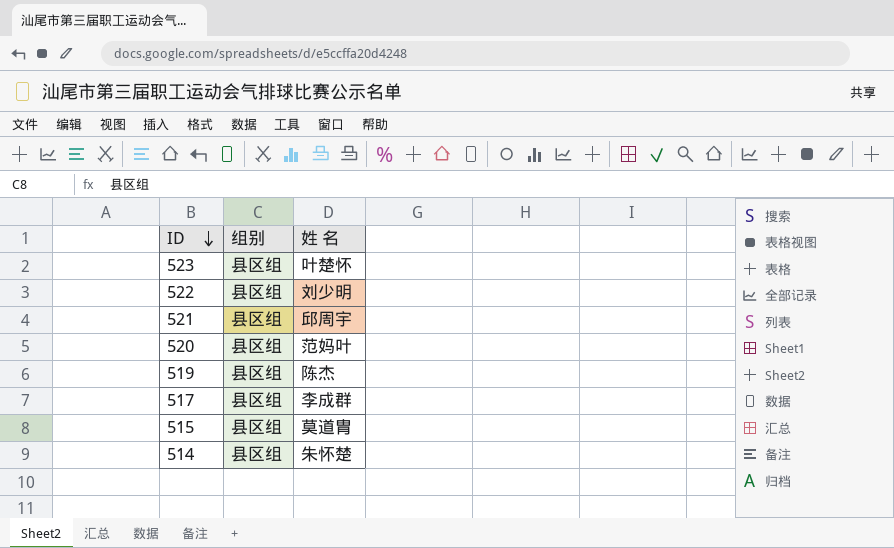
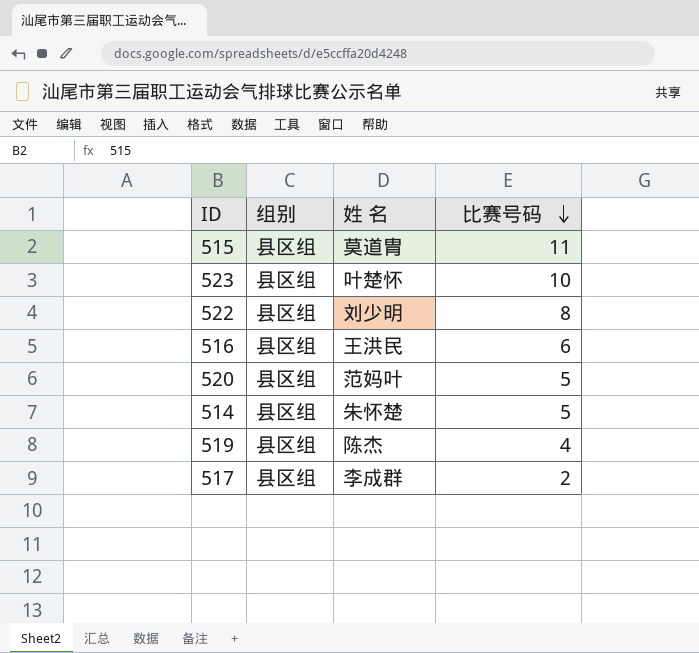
row order: ID descending -> 比赛号码 descending
column 比赛号码 | position: none -> 4
row 521: 县区组 | 邱周宇 -> none
row 516: none -> 县区组 | 王洪民 | 6

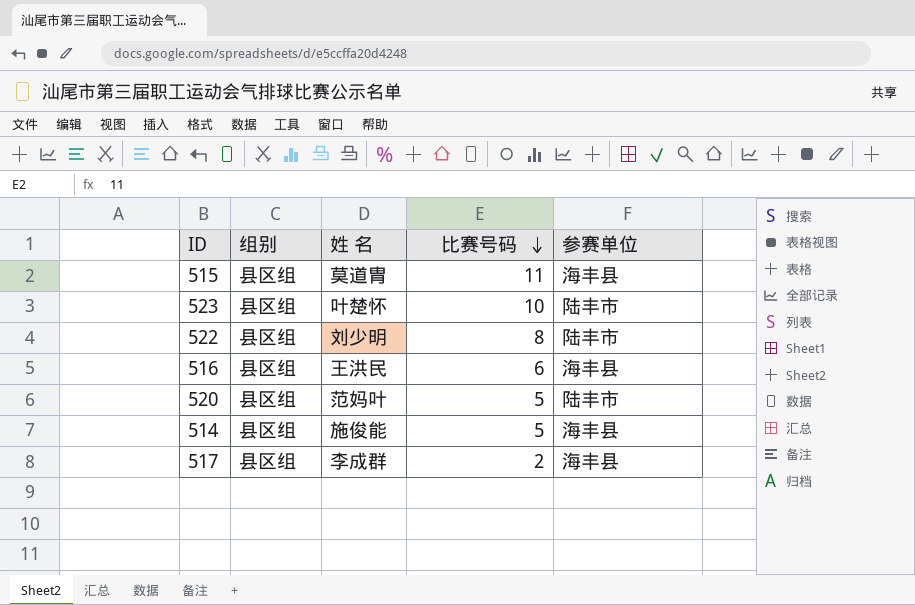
column 参赛单位 | position: none -> 5
row 519: 县区组 | 陈杰 | 4 -> none
514 | 姓 名: 朱怀楚 -> 施俊能

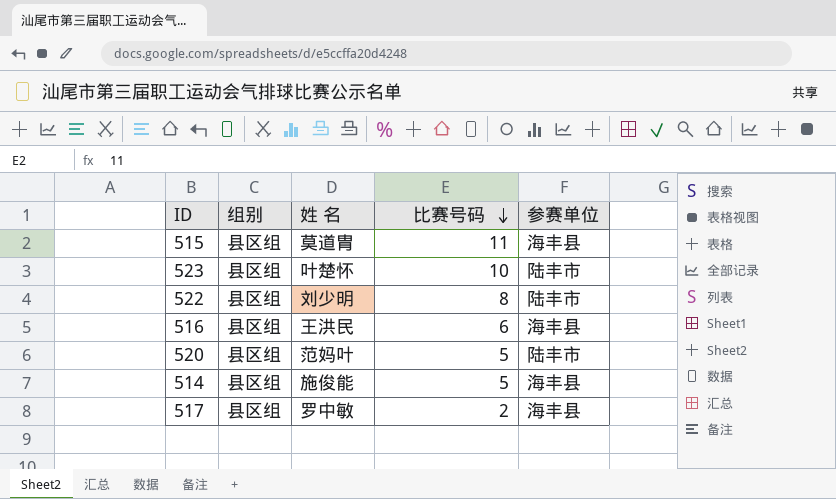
517 | 姓 名: 李成群 -> 罗中敏

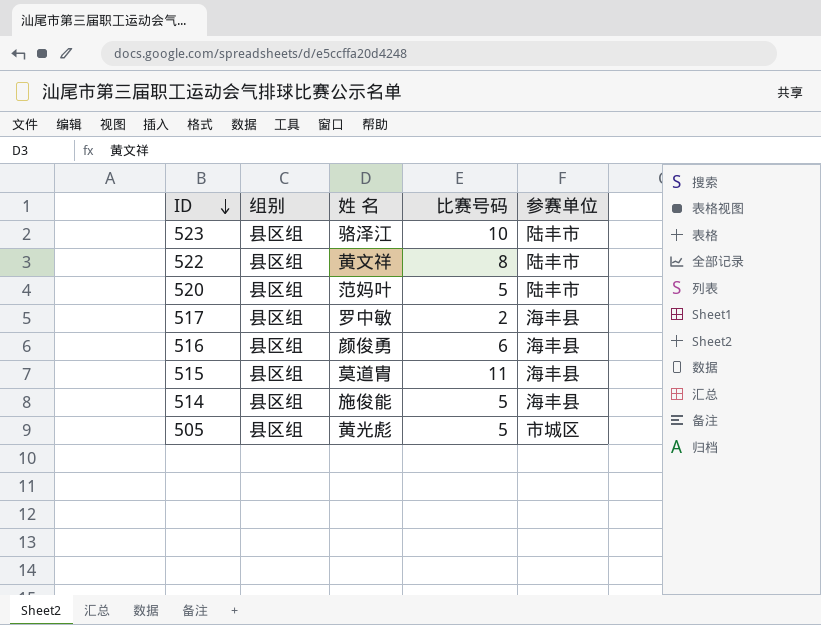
row order: 比赛号码 descending -> ID descending
523 | 姓 名: 叶楚怀 -> 骆泽江
522 | 姓 名: 刘少明 -> 黄文祥
516 | 姓 名: 王洪民 -> 颜俊勇
row 505: none -> 县区组 | 黄光彪 | 5 | 市城区

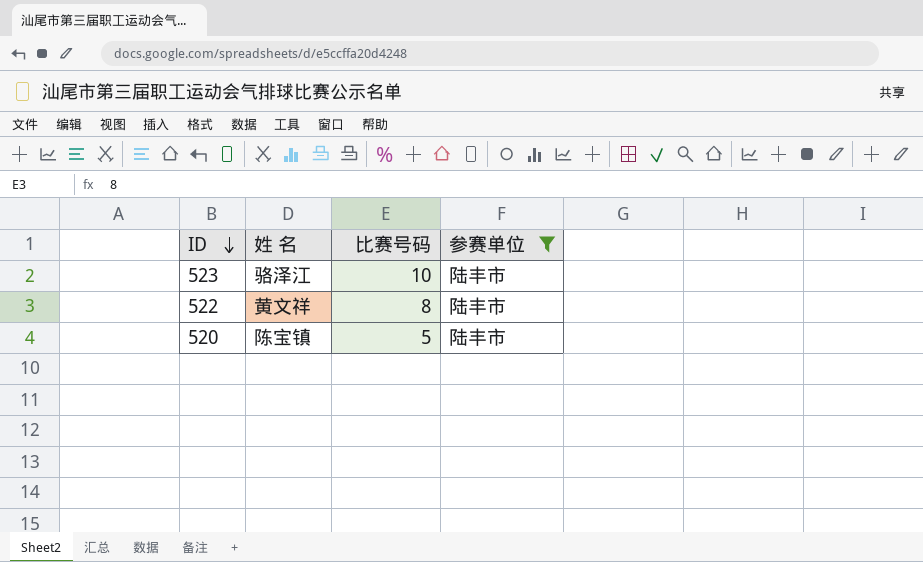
filter: none -> 参赛单位 = 陆丰市
column 组别 | position: 2 -> none
520 | 姓 名: 范妈叶 -> 陈宝镇

